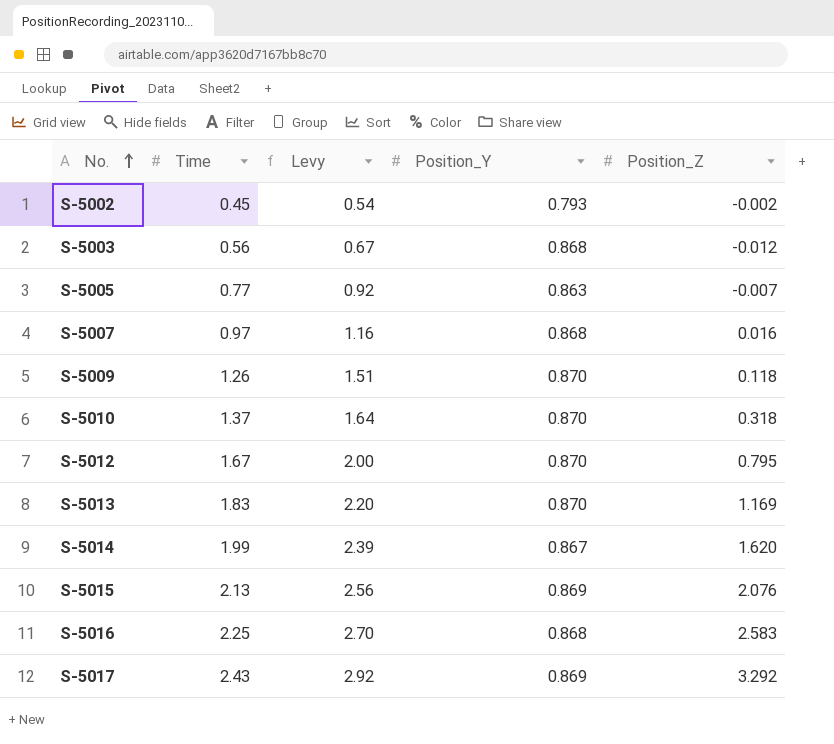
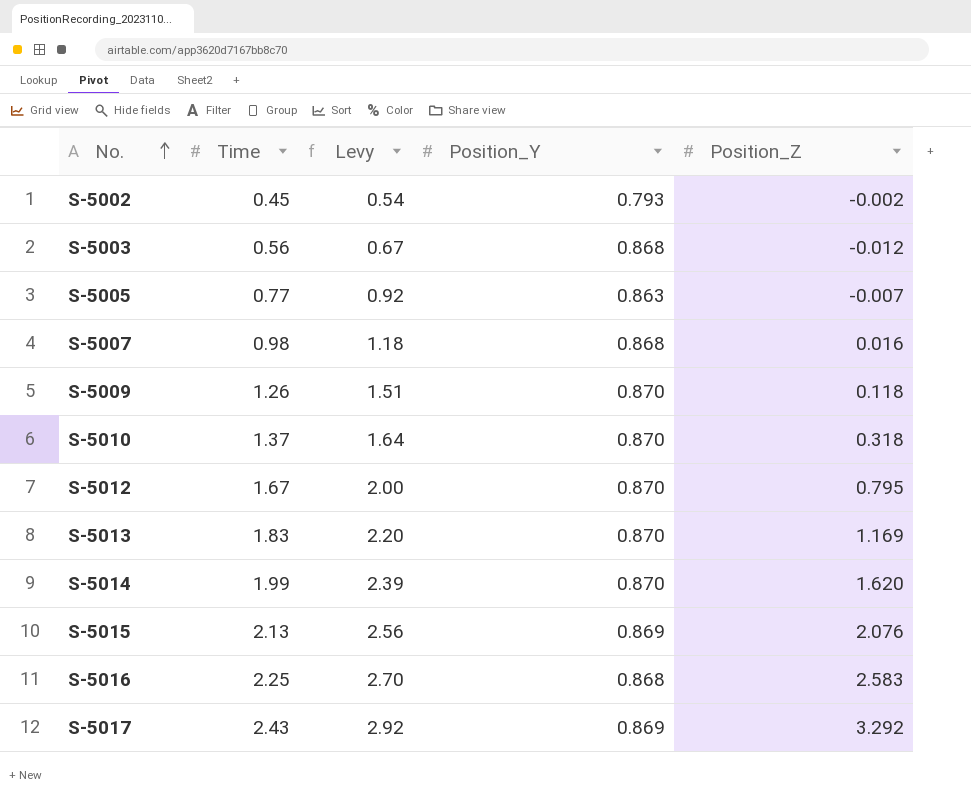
S-5007 | Time: 0.97 -> 0.98
S-5007 | Levy: 1.16 -> 1.18
S-5014 | Position_Y: 0.867 -> 0.870

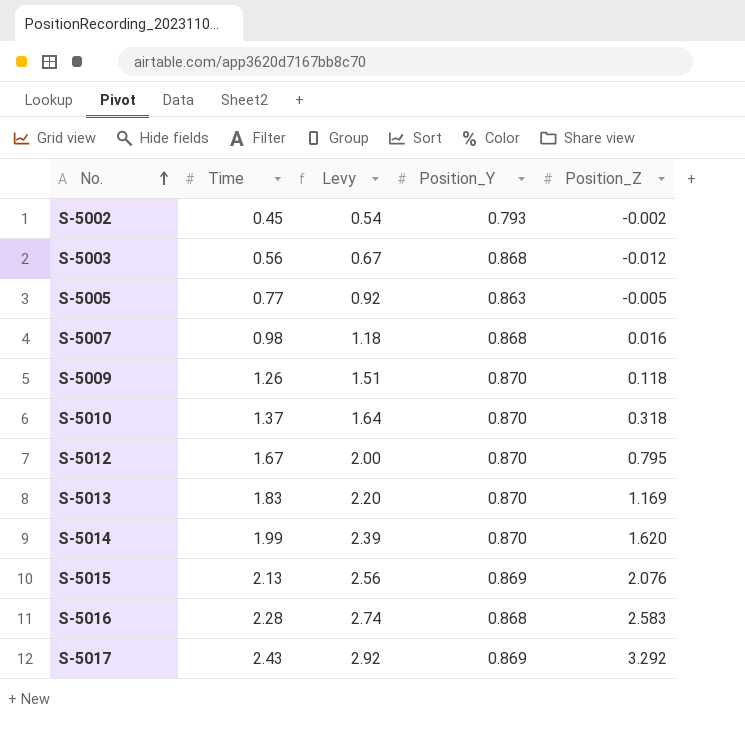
S-5005 | Position_Z: -0.007 -> -0.005
S-5016 | Time: 2.25 -> 2.28
S-5016 | Levy: 2.70 -> 2.74

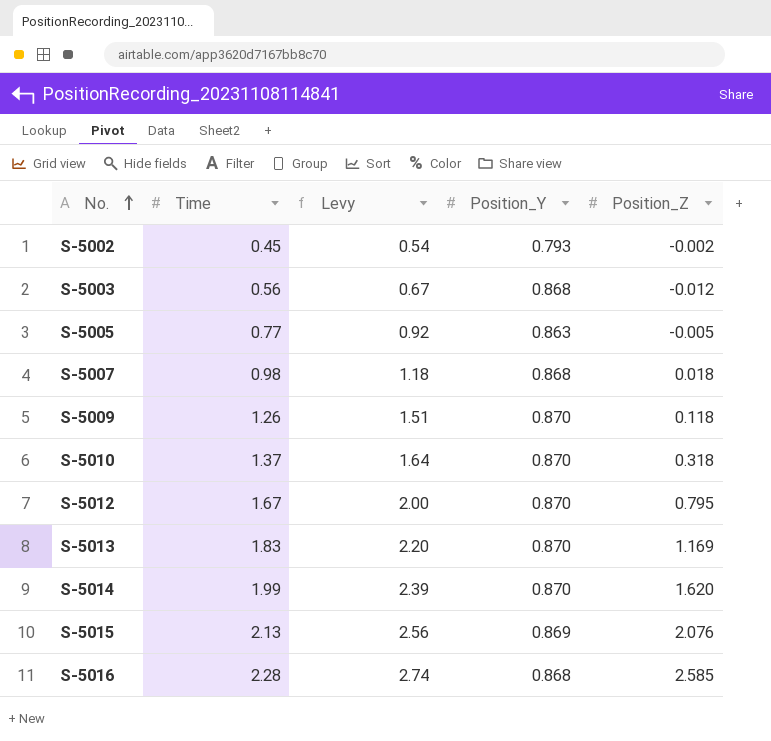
row S-5017: 2.43 | 2.92 | 0.869 | 3.292 -> none
S-5007 | Position_Z: 0.016 -> 0.018
S-5016 | Position_Z: 2.583 -> 2.585

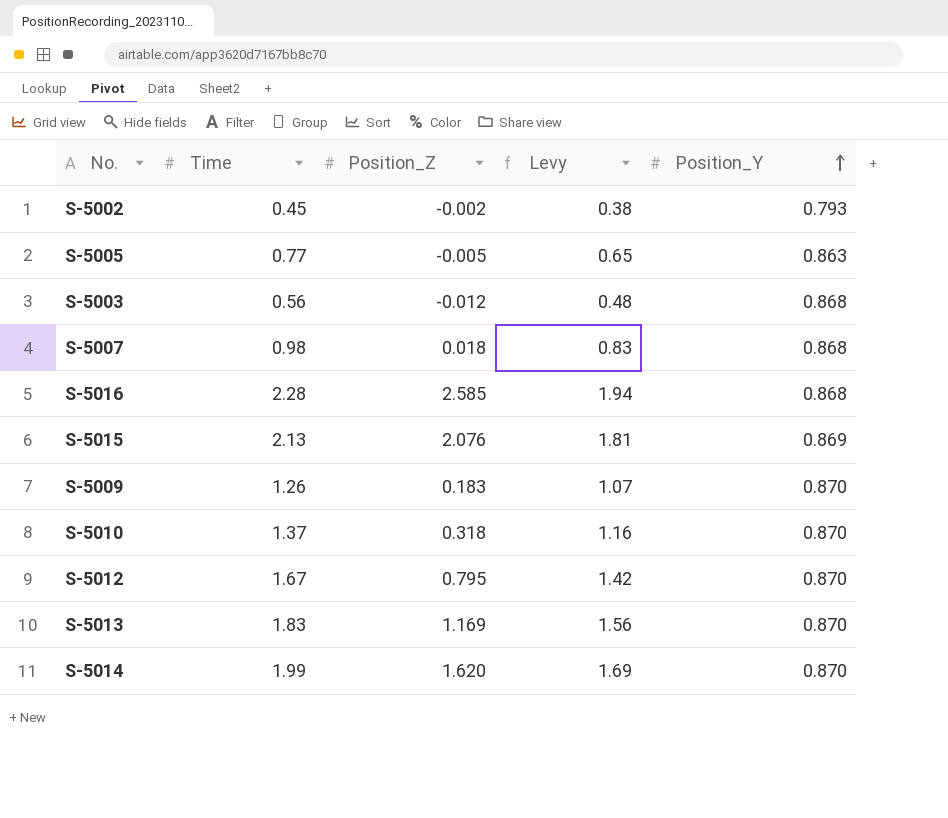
row order: No. ascending -> Position_Y ascending
column Position_Z | position: 5 -> 3
column Levy | formula: [Time] * 1.2 -> [Time] * 0.85
S-5009 | Position_Z: 0.118 -> 0.183

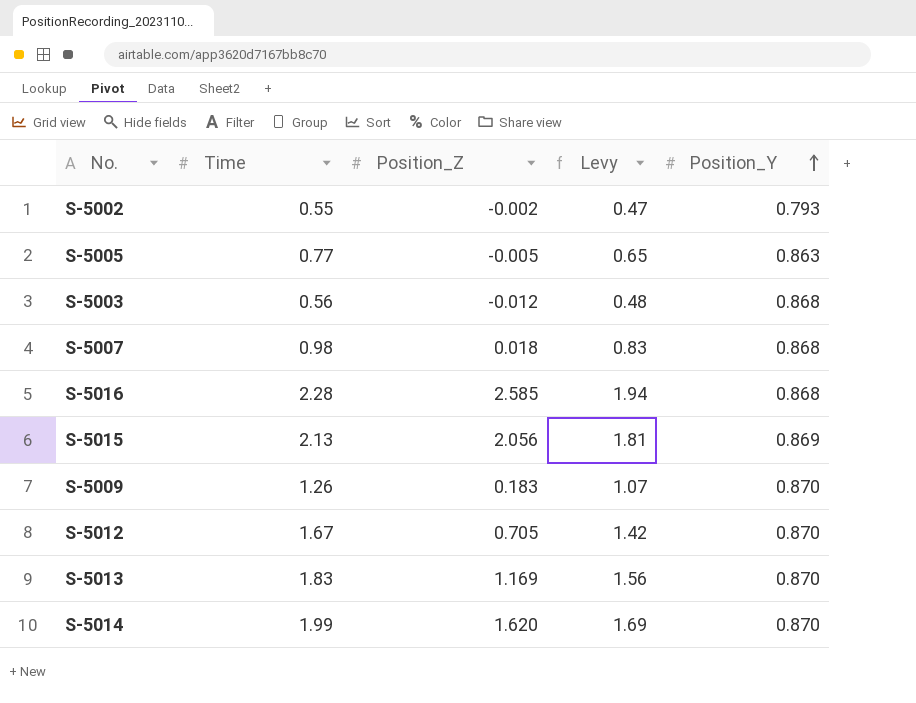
row S-5010: 1.37 | 0.318 | 1.16 | 0.870 -> none
S-5002 | Time: 0.45 -> 0.55
S-5002 | Levy: 0.38 -> 0.47
S-5015 | Position_Z: 2.076 -> 2.056
S-5012 | Position_Z: 0.795 -> 0.705

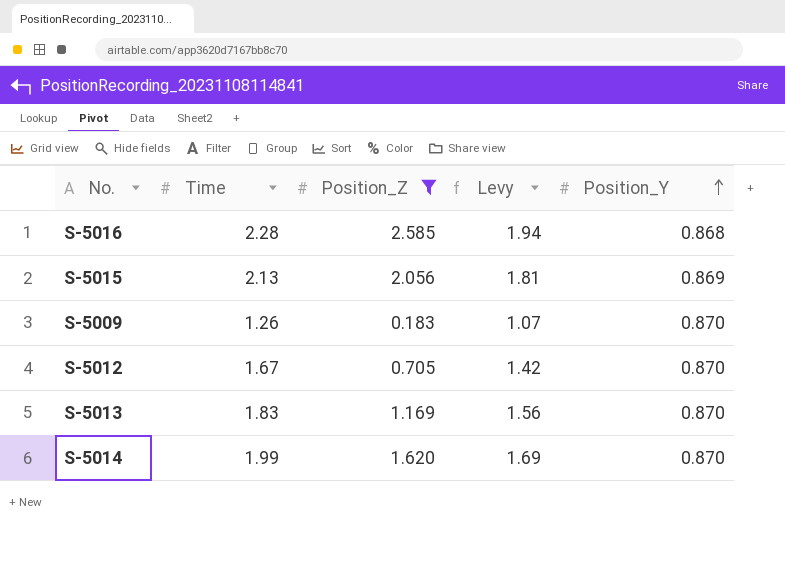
filter: none -> Position_Z >= 0.183

